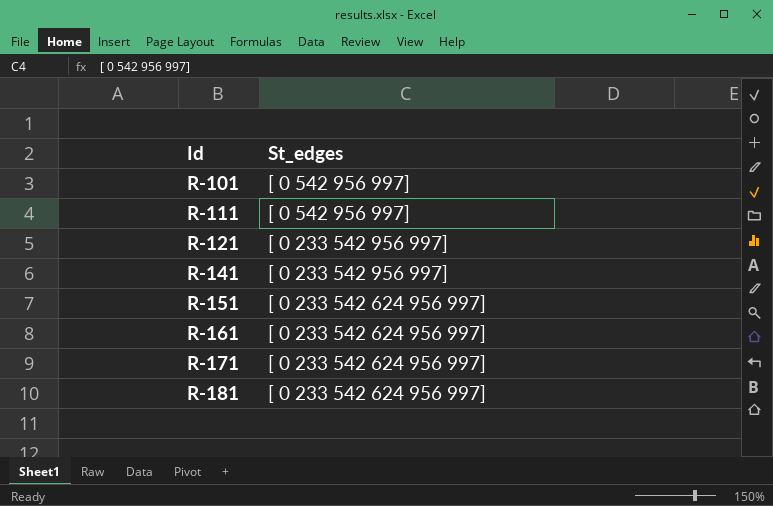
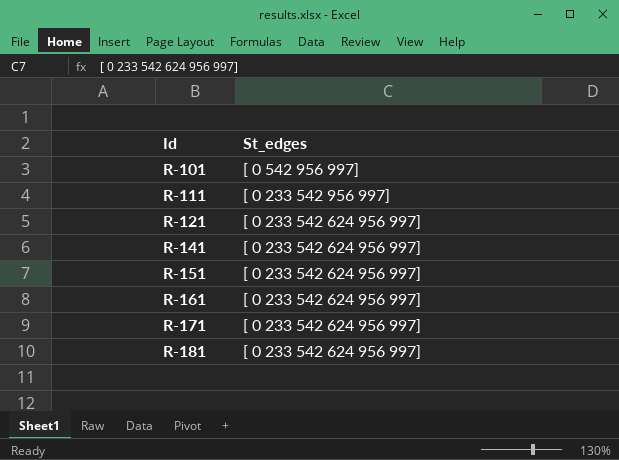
R-111 | St_edges: [ 0 542 956 997] -> [ 0 233 542 956 997]
R-121 | St_edges: [ 0 233 542 956 997] -> [ 0 233 542 624 956 997]
R-141 | St_edges: [ 0 233 542 956 997] -> [ 0 233 542 624 956 997]

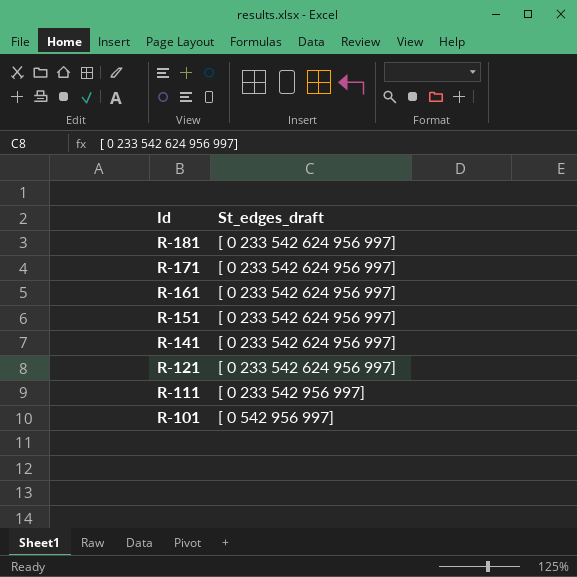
row order: Id ascending -> Id descending
column name: St_edges -> St_edges_draft

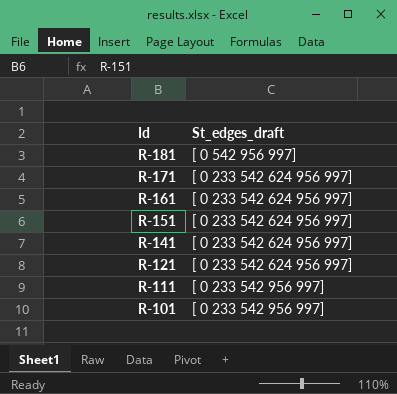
R-181 | St_edges_draft: [ 0 233 542 624 956 997] -> [ 0 542 956 997]
R-101 | St_edges_draft: [ 0 542 956 997] -> [ 0 233 542 956 997]

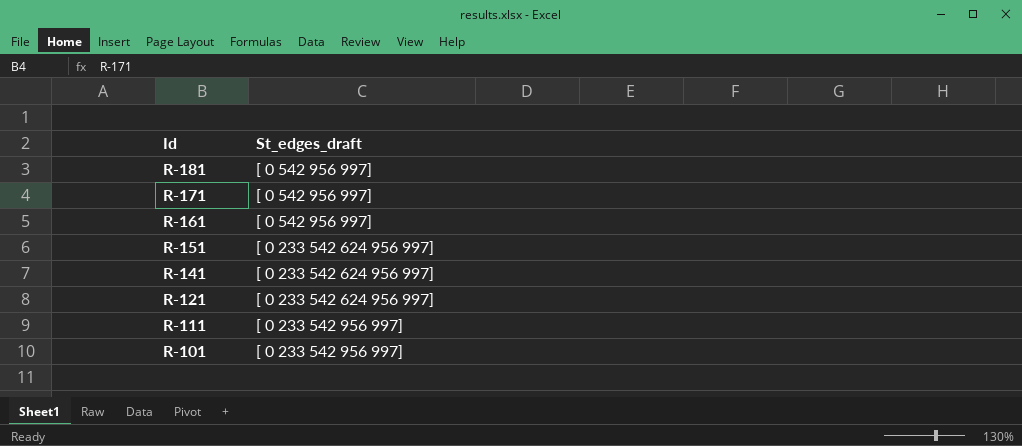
R-171 | St_edges_draft: [ 0 233 542 624 956 997] -> [ 0 542 956 997]
R-161 | St_edges_draft: [ 0 233 542 624 956 997] -> [ 0 542 956 997]

